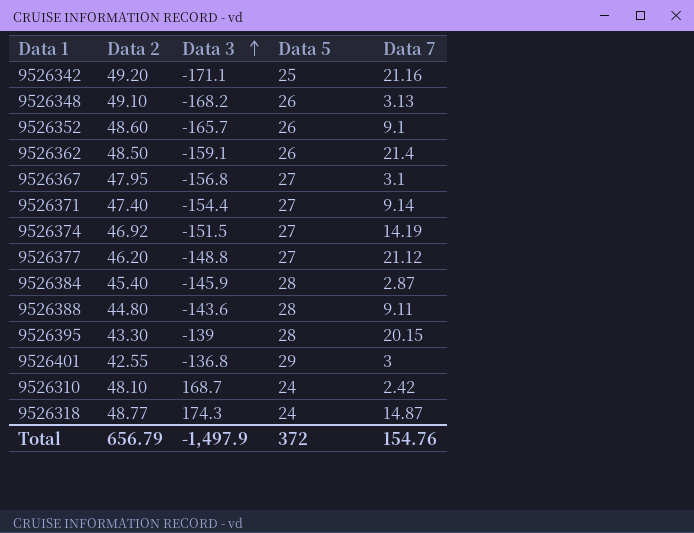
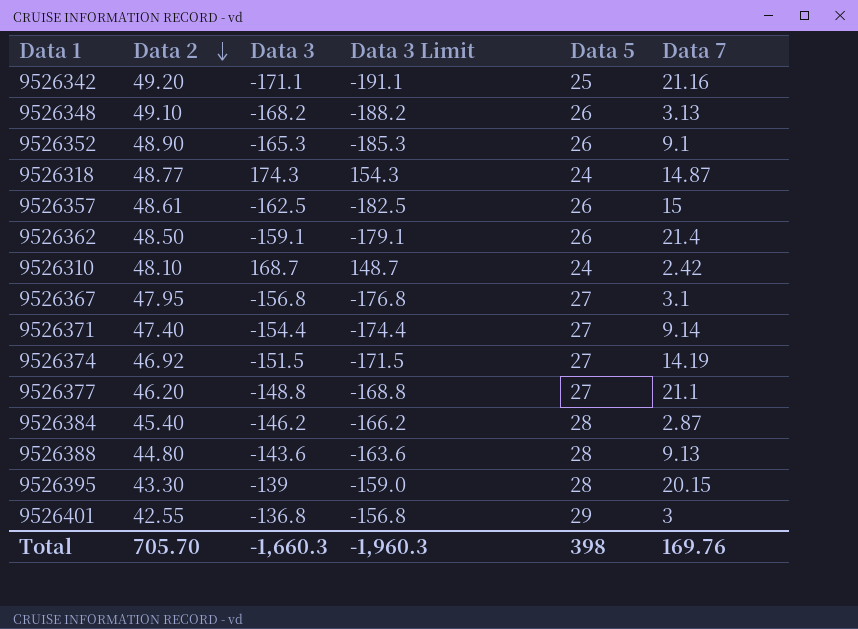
row order: Data 3 ascending -> Data 2 descending
column Data 3 Limit | formula: none -> [Data 3] - 20
9526352 | Data 2: 48.60 -> 48.90
9526352 | Data 3: -165.7 -> -165.3
row 9526357: none -> 48.61 | -162.5 | -182.5 | 26 | 15
9526377 | Data 7: 21.12 -> 21.1
9526384 | Data 3: -145.9 -> -146.2
9526388 | Data 7: 9.11 -> 9.13
Total | Data 2: 656.79 -> 705.70
Total | Data 3: -1,497.9 -> -1,660.3
Total | Data 5: 372 -> 398
Total | Data 7: 154.76 -> 169.76

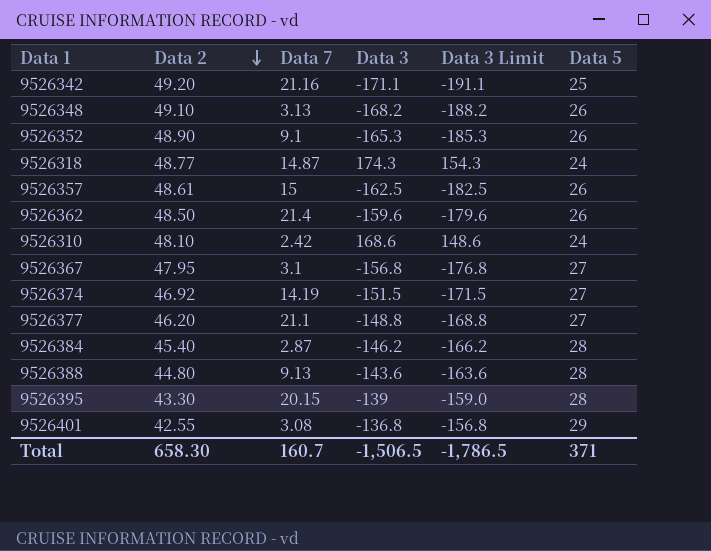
column Data 7 | position: 6 -> 3
row 9526371: 47.40 | -154.4 | -174.4 | 27 | 9.14 -> none
9526362 | Data 3: -159.1 -> -159.6
9526362 | Data 3 Limit: -179.1 -> -179.6
9526310 | Data 3: 168.7 -> 168.6
9526310 | Data 3 Limit: 148.7 -> 148.6
9526401 | Data 7: 3 -> 3.08
Total | Data 2: 705.70 -> 658.30
Total | Data 7: 169.76 -> 160.7
Total | Data 3: -1,660.3 -> -1,506.5
Total | Data 3 Limit: -1,960.3 -> -1,786.5
Total | Data 5: 398 -> 371

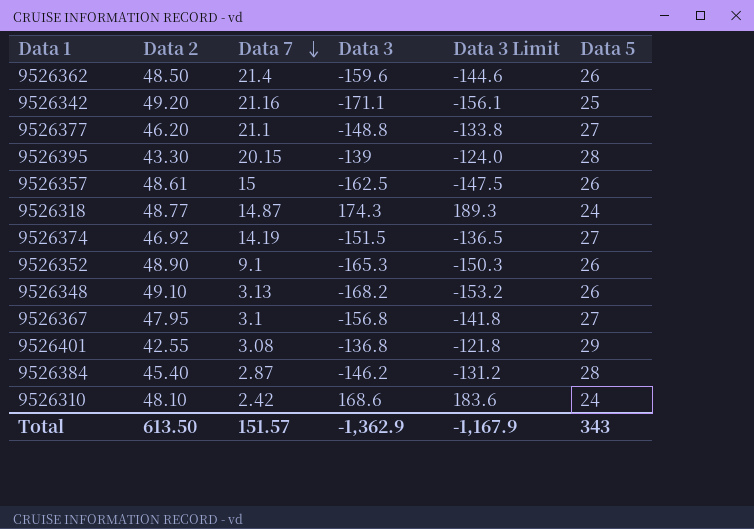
row order: Data 2 descending -> Data 7 descending
column Data 3 Limit | formula: [Data 3] - 20 -> [Data 3] + 15
row 9526388: 44.80 | 9.13 | -143.6 | -163.6 | 28 -> none
Total | Data 2: 658.30 -> 613.50
Total | Data 7: 160.7 -> 151.57
Total | Data 3: -1,506.5 -> -1,362.9
Total | Data 3 Limit: -1,786.5 -> -1,167.9
Total | Data 5: 371 -> 343

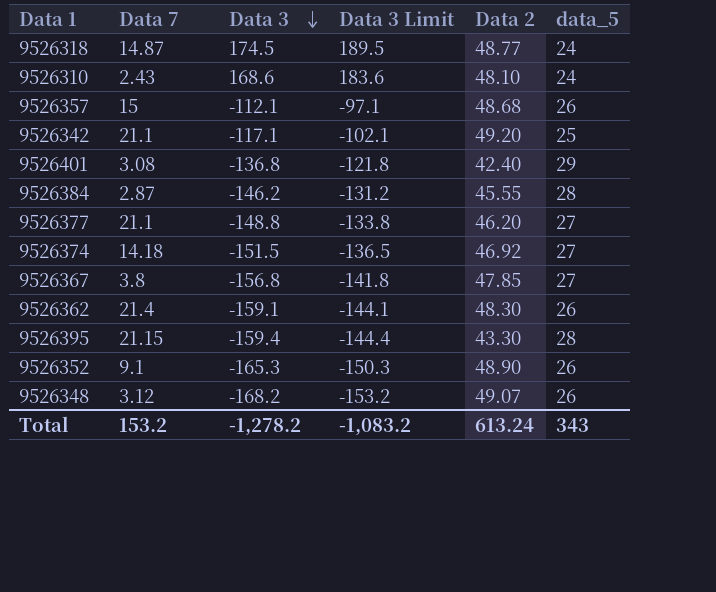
row order: Data 7 descending -> Data 3 descending
column Data 2 | position: 2 -> 5
column name: Data 5 -> data_5
9526318 | Data 3: 174.3 -> 174.5
9526318 | Data 3 Limit: 189.3 -> 189.5
9526310 | Data 7: 2.42 -> 2.43
9526357 | Data 3: -162.5 -> -112.1
9526357 | Data 3 Limit: -147.5 -> -97.1
9526357 | Data 2: 48.61 -> 48.68
9526342 | Data 7: 21.16 -> 21.1
9526342 | Data 3: -171.1 -> -117.1
9526342 | Data 3 Limit: -156.1 -> -102.1
9526401 | Data 2: 42.55 -> 42.40
9526384 | Data 2: 45.40 -> 45.55
9526374 | Data 7: 14.19 -> 14.18
9526367 | Data 7: 3.1 -> 3.8
9526367 | Data 2: 47.95 -> 47.85
9526362 | Data 3: -159.6 -> -159.1
9526362 | Data 3 Limit: -144.6 -> -144.1
9526362 | Data 2: 48.50 -> 48.30
9526395 | Data 7: 20.15 -> 21.15
9526395 | Data 3: -139 -> -159.4
9526395 | Data 3 Limit: -124.0 -> -144.4
9526348 | Data 7: 3.13 -> 3.12
9526348 | Data 2: 49.10 -> 49.07
Total | Data 7: 151.57 -> 153.2
Total | Data 3: -1,362.9 -> -1,278.2
Total | Data 3 Limit: -1,167.9 -> -1,083.2
Total | Data 2: 613.50 -> 613.24

